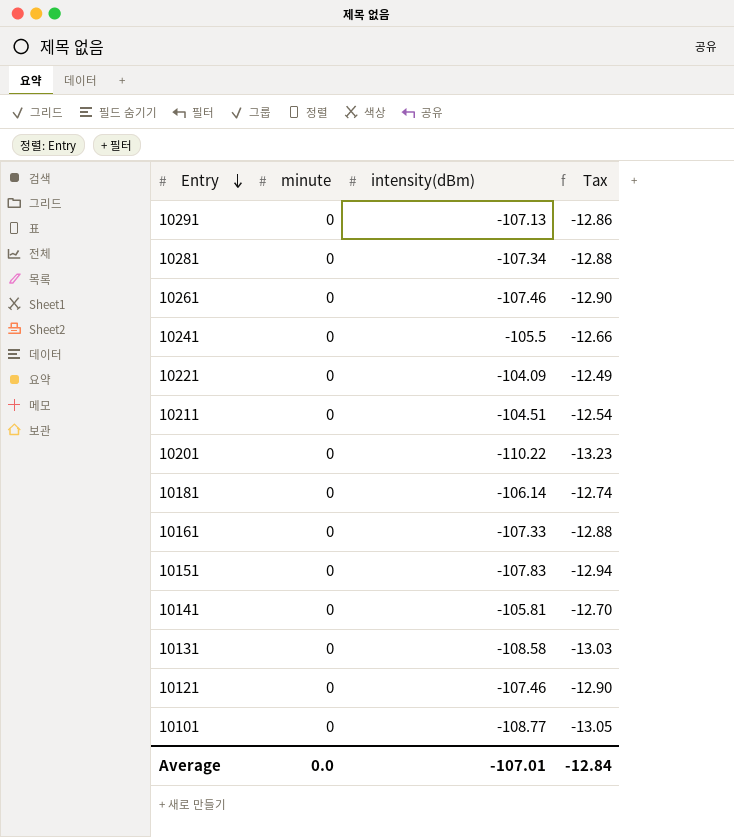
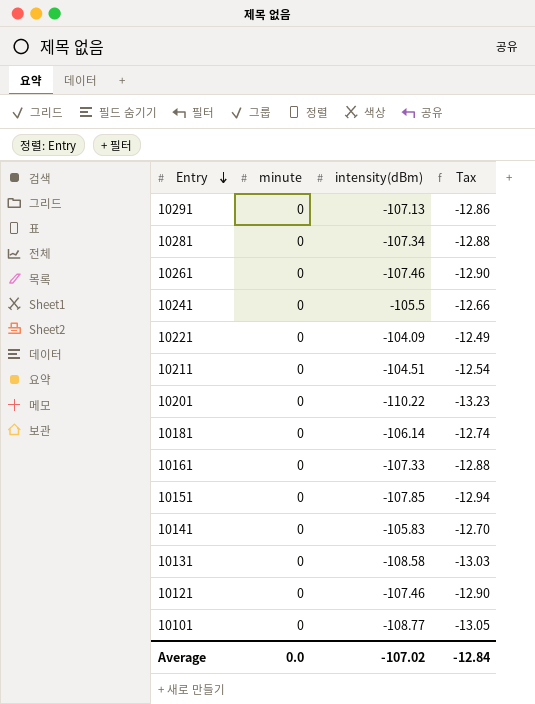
10151 | intensity(dBm): -107.83 -> -107.85
10141 | intensity(dBm): -105.81 -> -105.83
Average | intensity(dBm): -107.01 -> -107.02

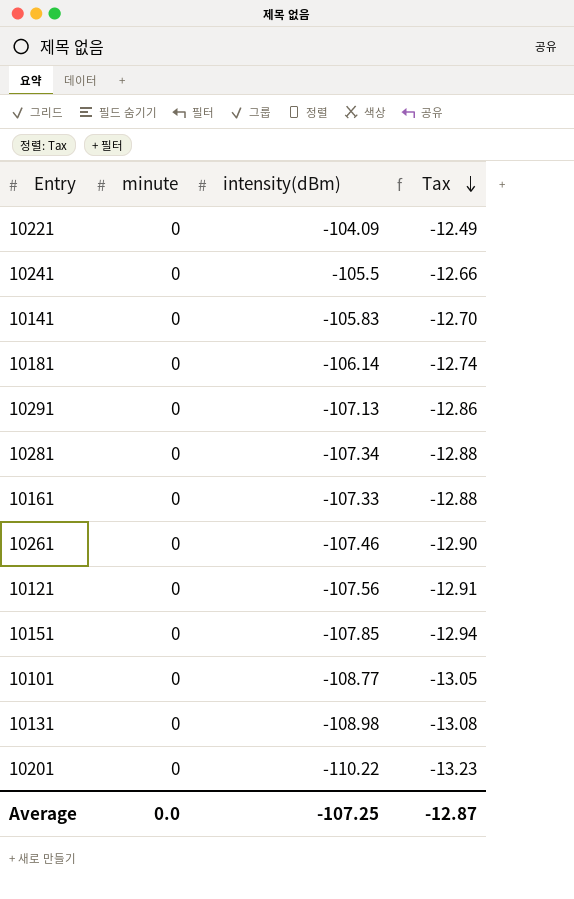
row order: Entry descending -> Tax descending
row 10211: 0 | -104.51 | -12.54 -> none
10121 | intensity(dBm): -107.46 -> -107.56
10121 | Tax: -12.90 -> -12.91
10131 | intensity(dBm): -108.58 -> -108.98
10131 | Tax: -13.03 -> -13.08
Average | intensity(dBm): -107.02 -> -107.25
Average | Tax: -12.84 -> -12.87

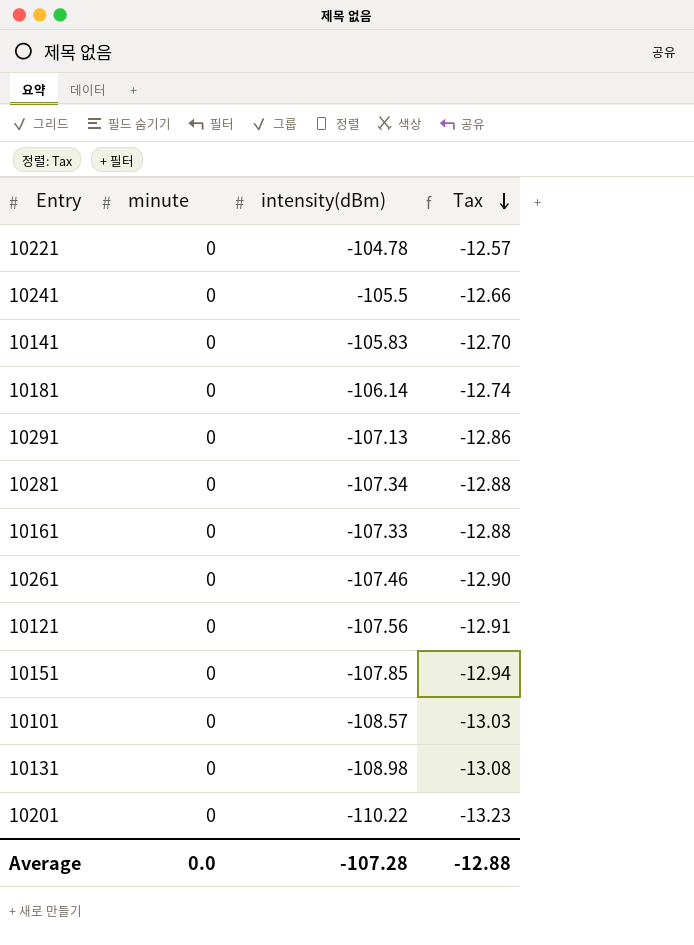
10221 | intensity(dBm): -104.09 -> -104.78
10221 | Tax: -12.49 -> -12.57
10101 | intensity(dBm): -108.77 -> -108.57
10101 | Tax: -13.05 -> -13.03
Average | intensity(dBm): -107.25 -> -107.28
Average | Tax: -12.87 -> -12.88

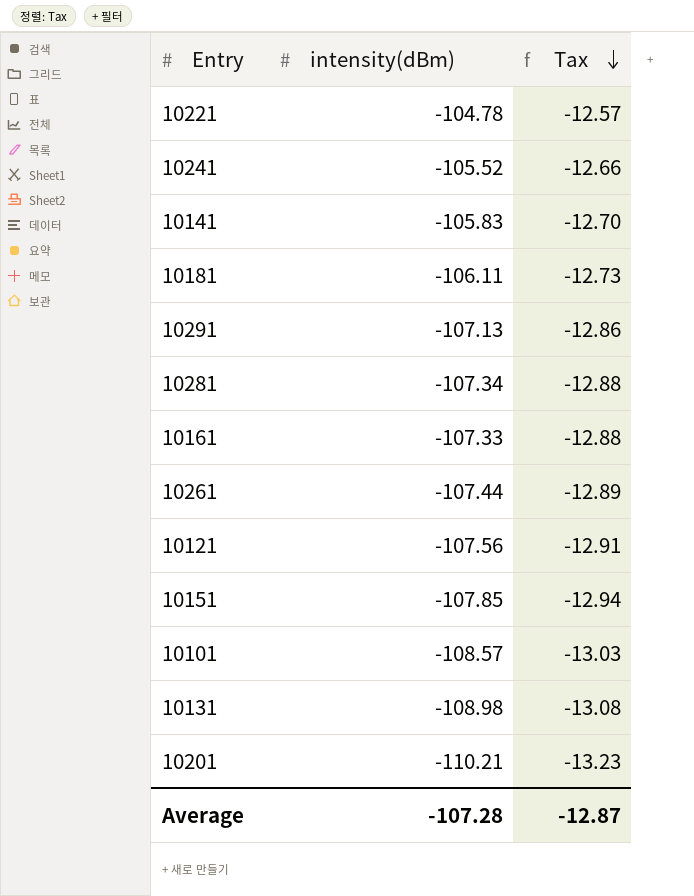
column minute | position: 2 -> none
10241 | intensity(dBm): -105.5 -> -105.52
10181 | intensity(dBm): -106.14 -> -106.11
10181 | Tax: -12.74 -> -12.73
10261 | intensity(dBm): -107.46 -> -107.44
10261 | Tax: -12.90 -> -12.89
10201 | intensity(dBm): -110.22 -> -110.21
Average | Tax: -12.88 -> -12.87

